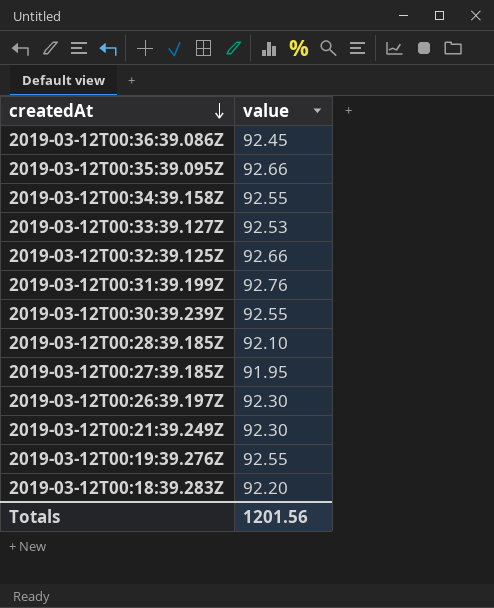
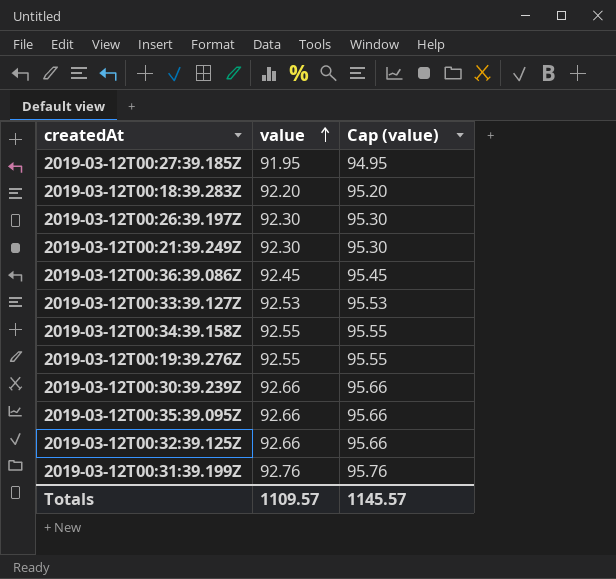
row order: createdAt descending -> value ascending
column Cap (value) | formula: none -> [value] + 3
row 2019-03-12T00:28:39.185Z: 92.10 -> none
2019-03-12T00:30:39.239Z | value: 92.55 -> 92.66
Totals | value: 1201.56 -> 1109.57

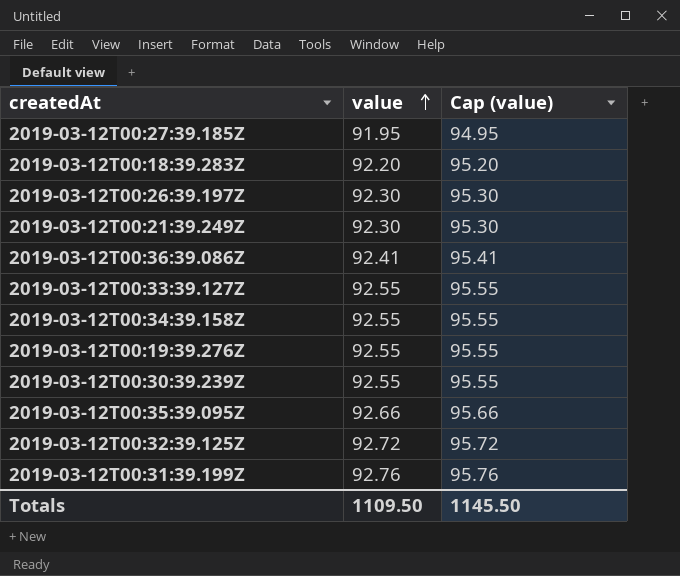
2019-03-12T00:36:39.086Z | value: 92.45 -> 92.41
2019-03-12T00:36:39.086Z | Cap (value): 95.45 -> 95.41
2019-03-12T00:33:39.127Z | value: 92.53 -> 92.55
2019-03-12T00:33:39.127Z | Cap (value): 95.53 -> 95.55
2019-03-12T00:30:39.239Z | value: 92.66 -> 92.55
2019-03-12T00:30:39.239Z | Cap (value): 95.66 -> 95.55
2019-03-12T00:32:39.125Z | value: 92.66 -> 92.72
2019-03-12T00:32:39.125Z | Cap (value): 95.66 -> 95.72
Totals | value: 1109.57 -> 1109.50
Totals | Cap (value): 1145.57 -> 1145.50

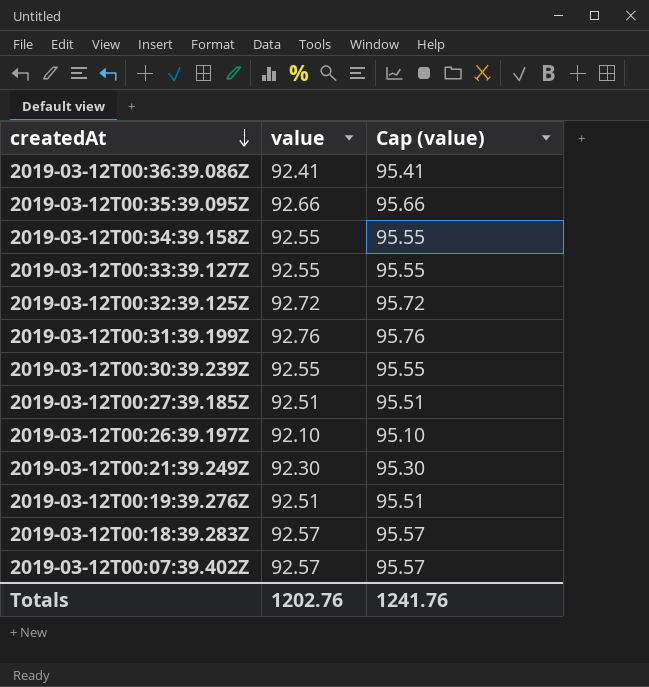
row order: value ascending -> createdAt descending
2019-03-12T00:27:39.185Z | value: 91.95 -> 92.51
2019-03-12T00:27:39.185Z | Cap (value): 94.95 -> 95.51
2019-03-12T00:26:39.197Z | value: 92.30 -> 92.10
2019-03-12T00:26:39.197Z | Cap (value): 95.30 -> 95.10
2019-03-12T00:19:39.276Z | value: 92.55 -> 92.51
2019-03-12T00:19:39.276Z | Cap (value): 95.55 -> 95.51
2019-03-12T00:18:39.283Z | value: 92.20 -> 92.57
2019-03-12T00:18:39.283Z | Cap (value): 95.20 -> 95.57
row 2019-03-12T00:07:39.402Z: none -> 92.57 | 95.57
Totals | value: 1109.50 -> 1202.76
Totals | Cap (value): 1145.50 -> 1241.76

